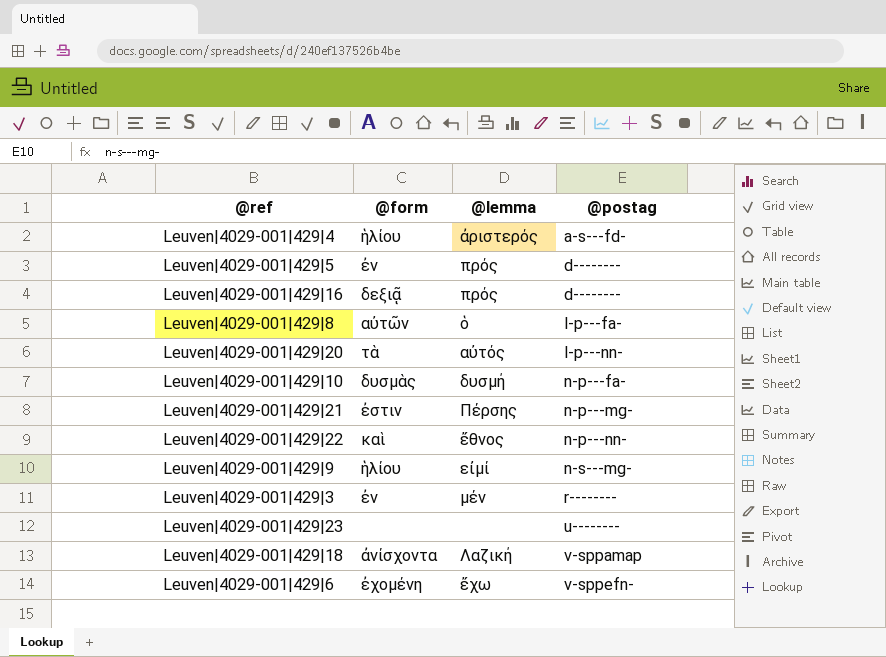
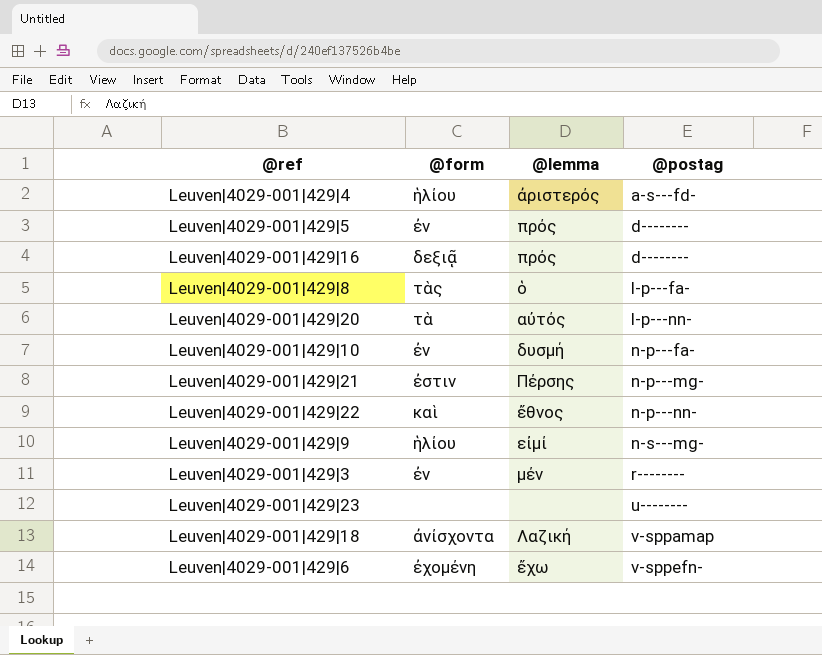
Leuven|4029-001|429|8 | @form: αὐτῶν -> τὰς
Leuven|4029-001|429|10 | @form: δυσμὰς -> ἐν

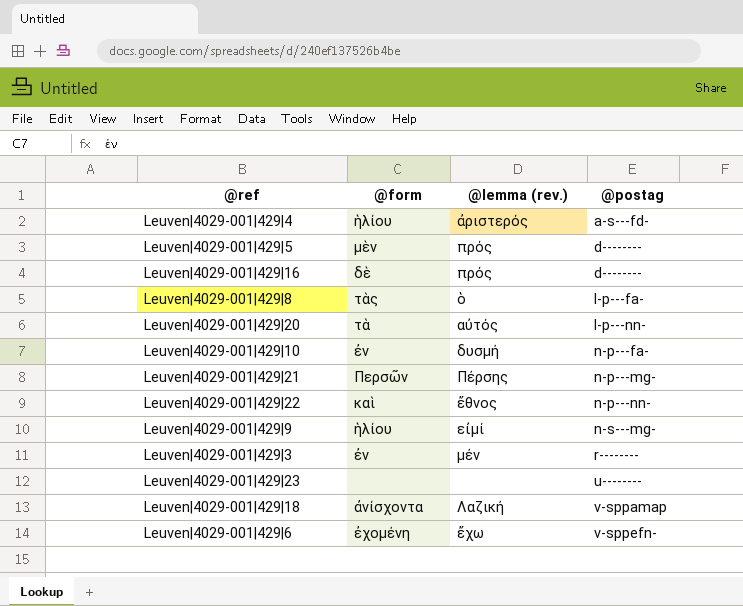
column name: @lemma -> @lemma (rev.)
Leuven|4029-001|429|5 | @form: ἐν -> μὲν
Leuven|4029-001|429|16 | @form: δεξιᾷ -> δὲ
Leuven|4029-001|429|21 | @form: ἐστιν -> Περσῶν

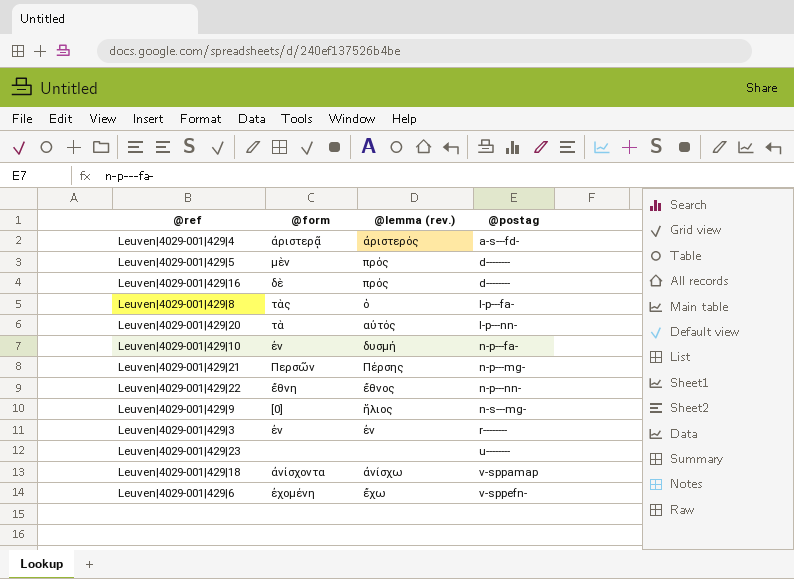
Leuven|4029-001|429|4 | @form: ἡλίου -> ἀριστερᾷ
Leuven|4029-001|429|22 | @form: καὶ -> ἔθνη
Leuven|4029-001|429|9 | @form: ἡλίου -> [0]
Leuven|4029-001|429|9 | @lemma (rev.): εἰμί -> ἥλιος
Leuven|4029-001|429|3 | @lemma (rev.): μέν -> ἐν
Leuven|4029-001|429|18 | @lemma (rev.): Λαζική -> ἀνίσχω

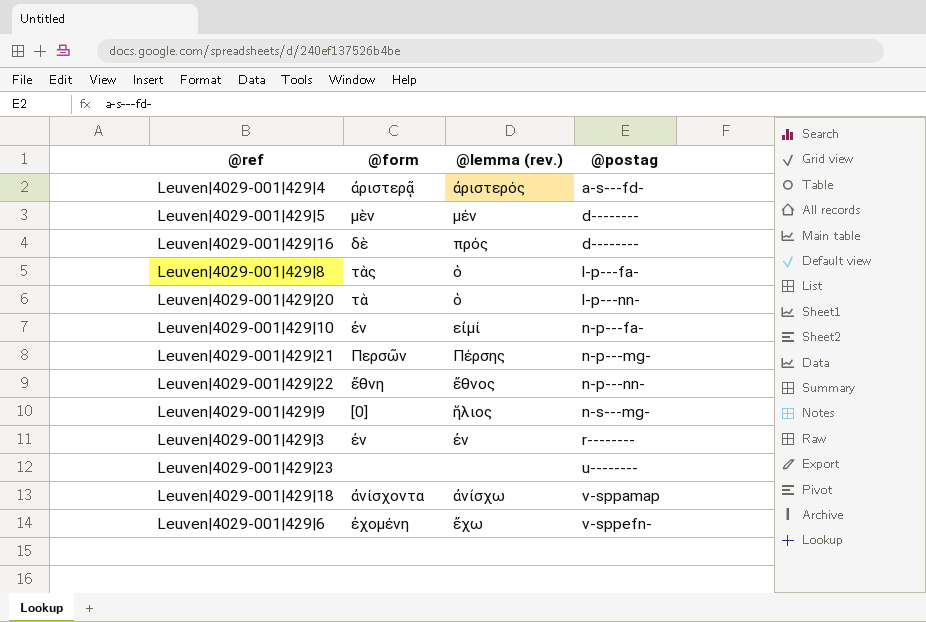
Leuven|4029-001|429|5 | @lemma (rev.): πρός -> μέν
Leuven|4029-001|429|20 | @lemma (rev.): αὐτός -> ὁ
Leuven|4029-001|429|10 | @lemma (rev.): δυσμή -> εἰμί

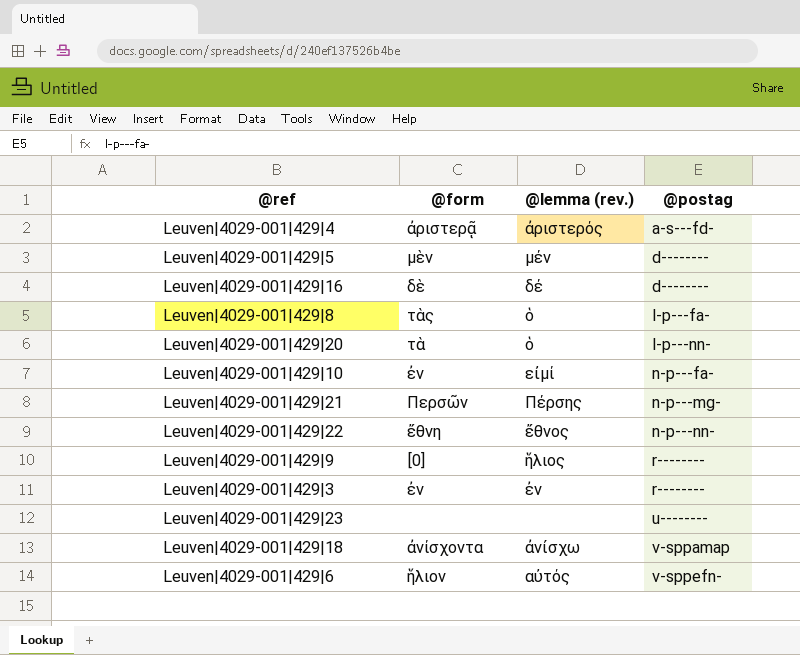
Leuven|4029-001|429|16 | @lemma (rev.): πρός -> δέ
Leuven|4029-001|429|9 | @postag: n-s---mg- -> r--------
Leuven|4029-001|429|6 | @form: ἐχομένη -> ἥλιον
Leuven|4029-001|429|6 | @lemma (rev.): ἔχω -> αὐτός

